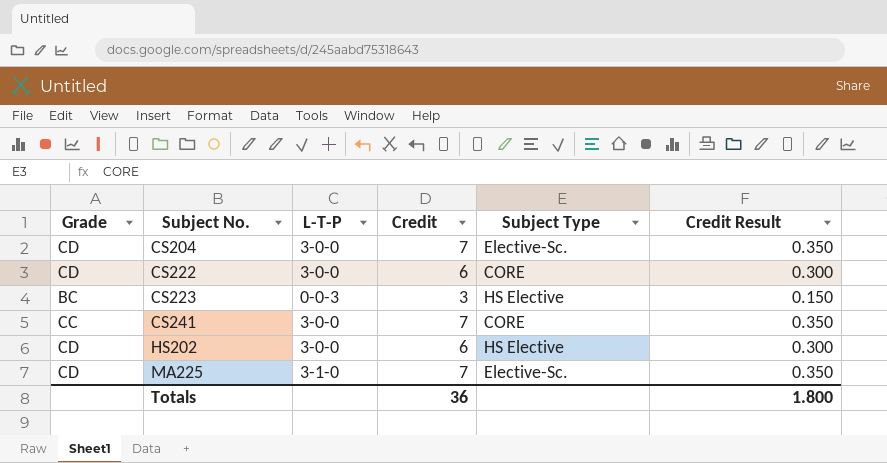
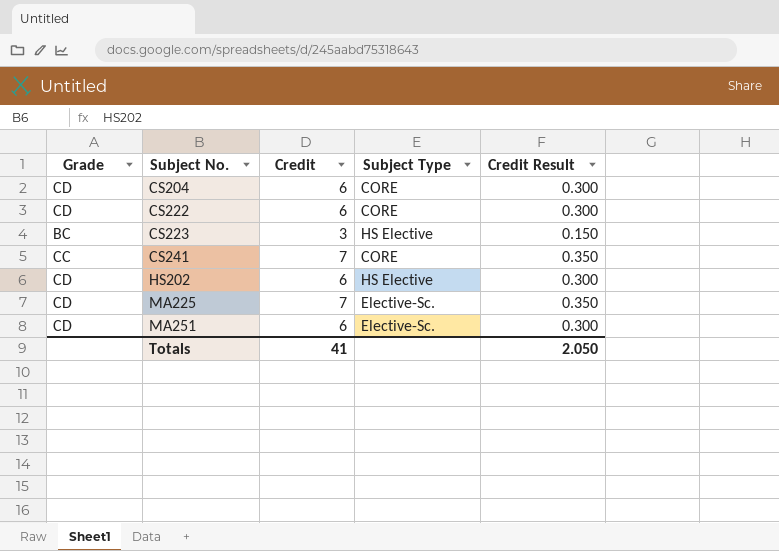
column L-T-P | position: 3 -> none
CS204 | Credit: 7 -> 6
CS204 | Subject Type: Elective-Sc. -> CORE
CS204 | Credit Result: 0.350 -> 0.300
row MA251: none -> CD | 6 | Elective-Sc. | 0.300
Totals | Credit: 36 -> 41
Totals | Credit Result: 1.800 -> 2.050

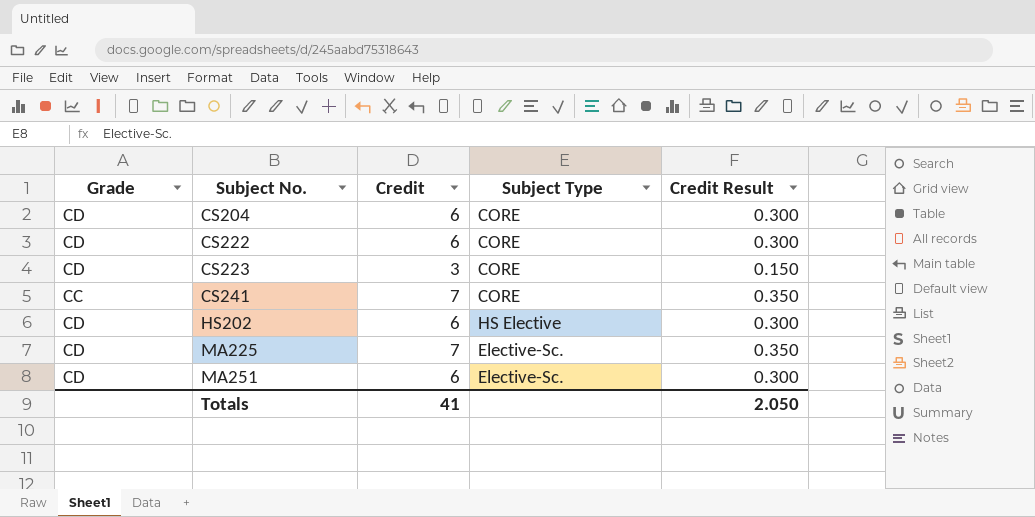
CS223 | Grade: BC -> CD
CS223 | Subject Type: HS Elective -> CORE

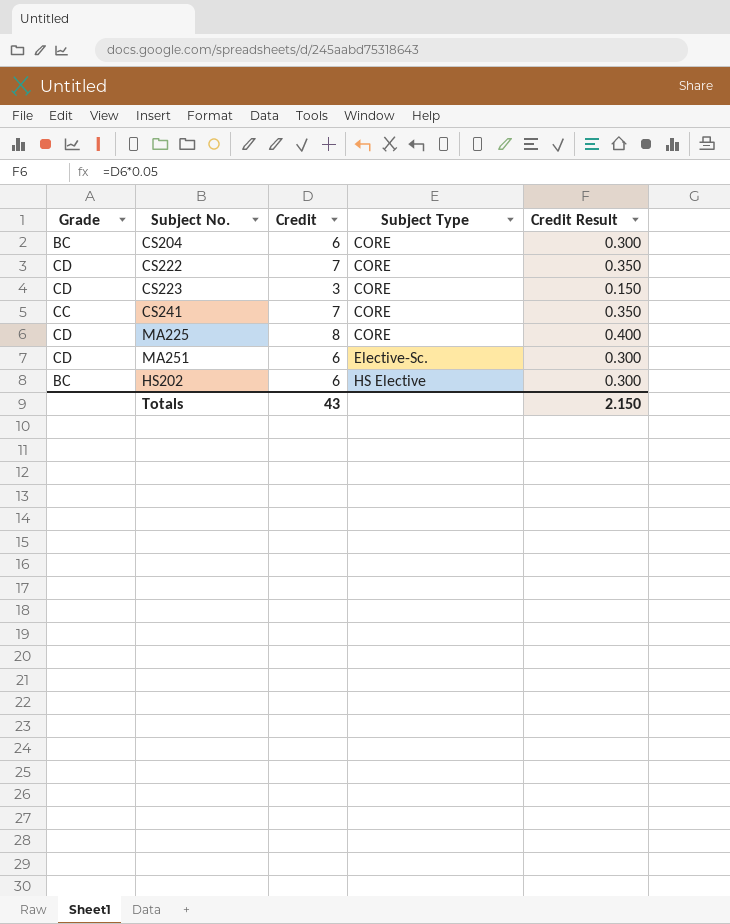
row order: Subject No. ascending -> Subject Type ascending
CS204 | Grade: CD -> BC
CS222 | Credit: 6 -> 7
CS222 | Credit Result: 0.300 -> 0.350
MA225 | Credit: 7 -> 8
MA225 | Subject Type: Elective-Sc. -> CORE
MA225 | Credit Result: 0.350 -> 0.400
HS202 | Grade: CD -> BC
Totals | Credit: 41 -> 43
Totals | Credit Result: 2.050 -> 2.150

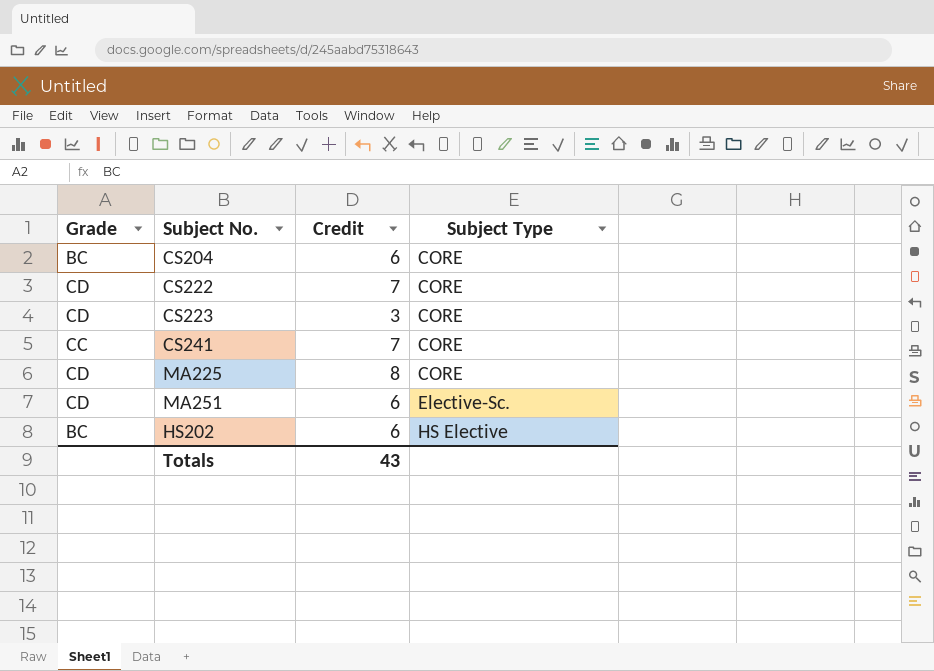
column Credit Result | formula: [Credit] * 0.05 -> none

